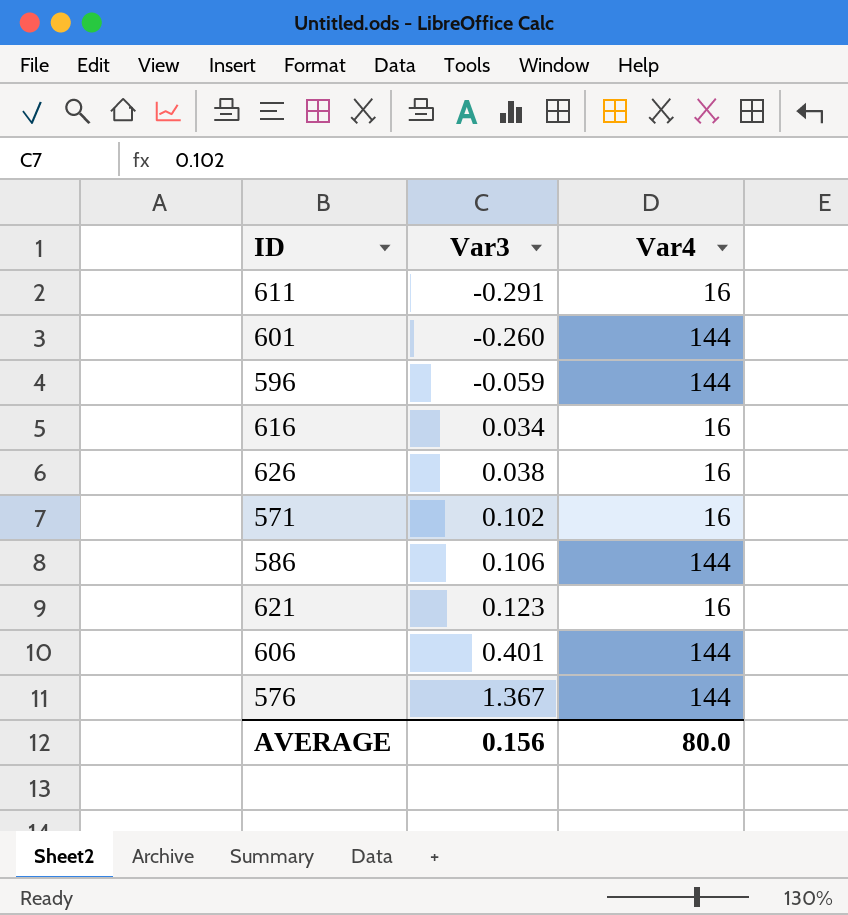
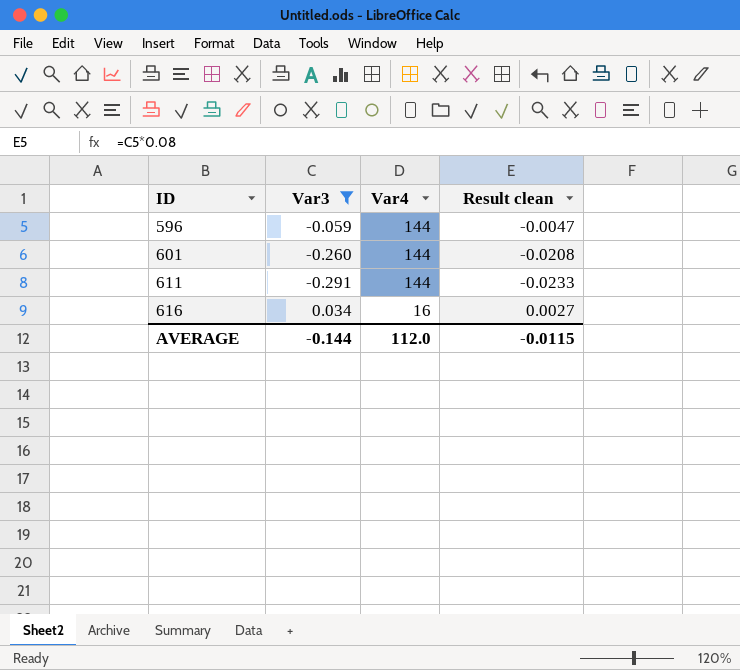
filter: none -> Var3 <= 0.034
row order: Var3 ascending -> ID ascending
column Result clean | formula: none -> [Var3] * 0.08
611 | Var4: 16 -> 144
AVERAGE | Var3: 0.156 -> -0.144
AVERAGE | Var4: 80.0 -> 112.0

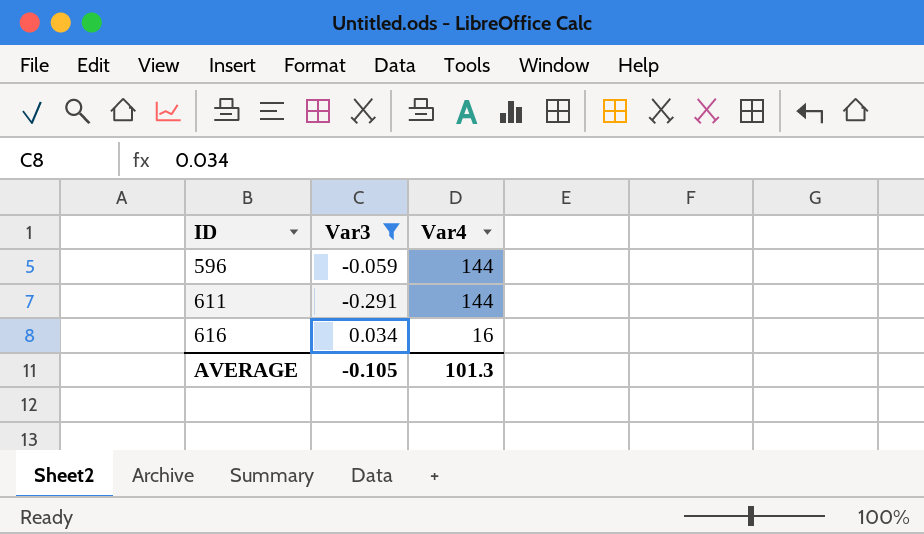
column Result clean | formula: [Var3] * 0.08 -> none
row 601: -0.260 | 144 | -0.0208 -> none
AVERAGE | Var3: -0.144 -> -0.105
AVERAGE | Var4: 112.0 -> 101.3

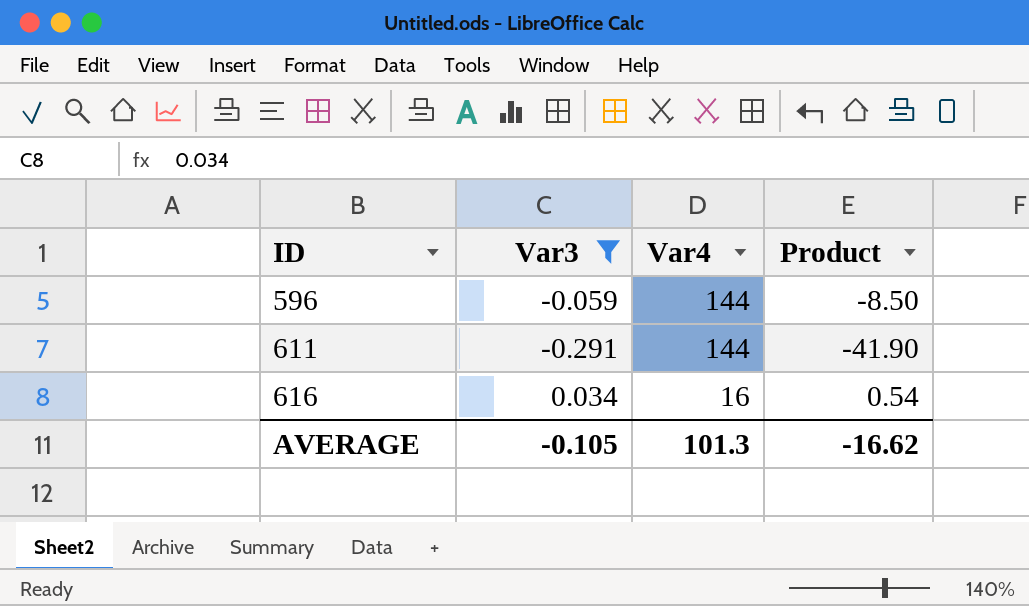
column Product | formula: none -> [Var3] * [Var4]

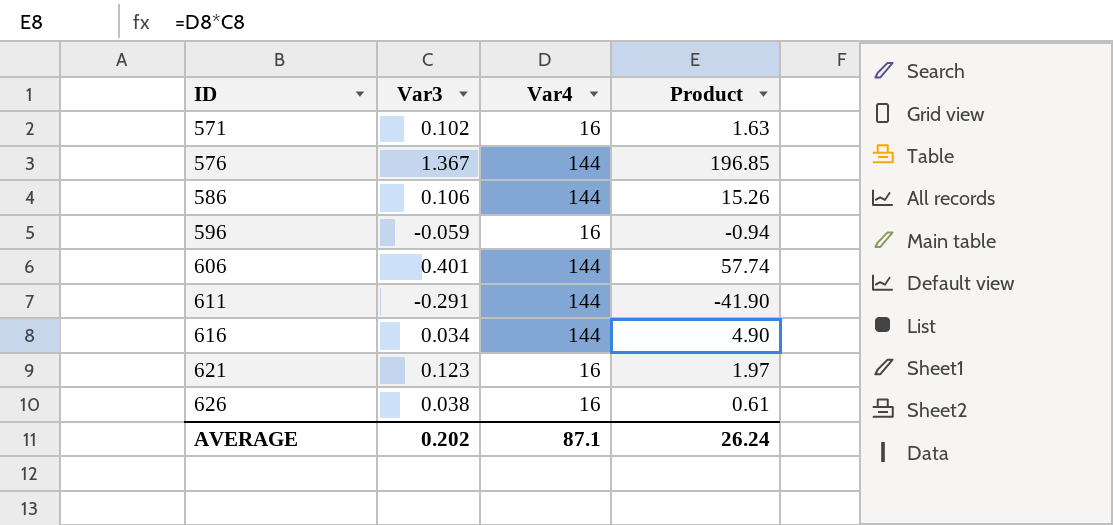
filter: Var3 <= 0.034 -> none
596 | Var4: 144 -> 16
596 | Product: -8.50 -> -0.94
616 | Var4: 16 -> 144
616 | Product: 0.54 -> 4.90
AVERAGE | Var3: -0.105 -> 0.202
AVERAGE | Var4: 101.3 -> 87.1
AVERAGE | Product: -16.62 -> 26.24

